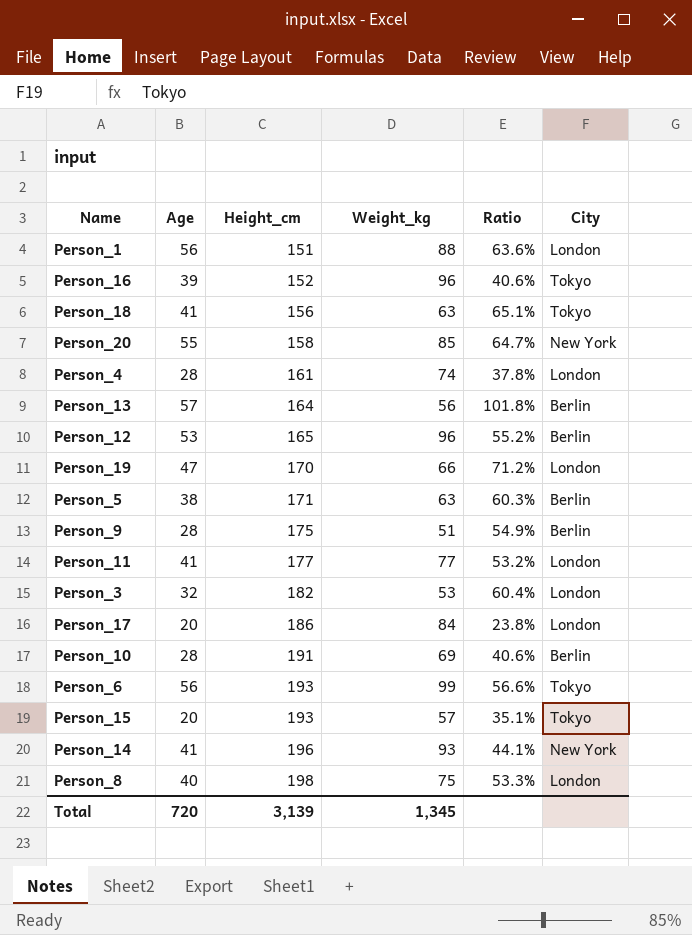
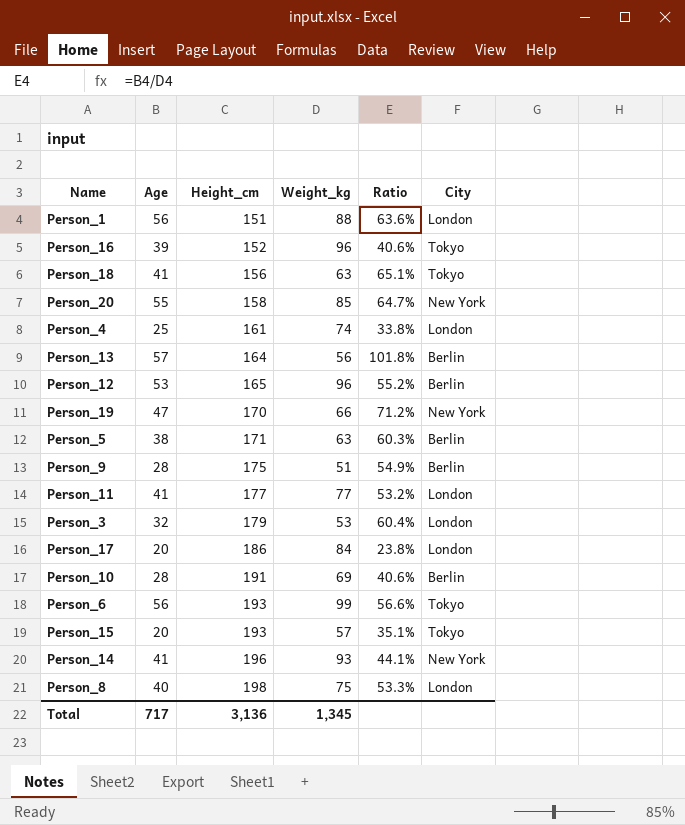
Person_4 | Age: 28 -> 25
Person_4 | Ratio: 37.8% -> 33.8%
Person_19 | City: London -> New York
Person_3 | Height_cm: 182 -> 179
Total | Age: 720 -> 717
Total | Height_cm: 3,139 -> 3,136

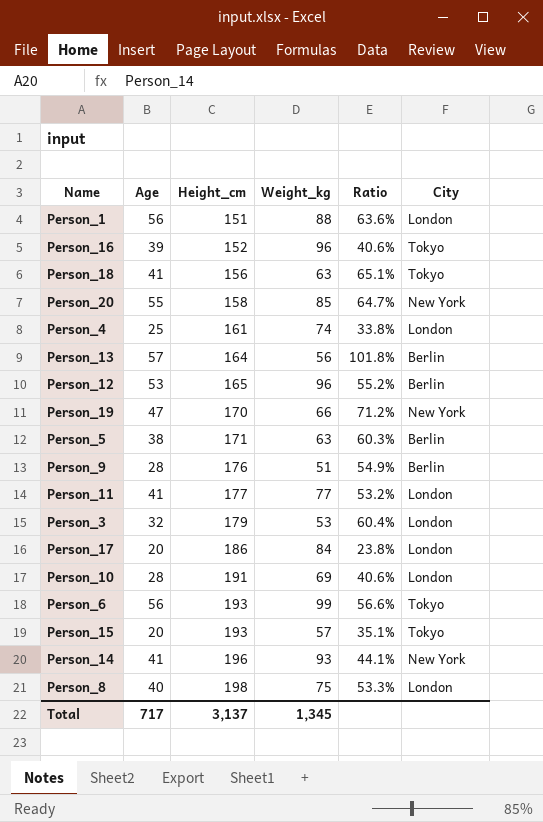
Person_9 | Height_cm: 175 -> 176
Person_10 | City: Berlin -> London
Total | Height_cm: 3,136 -> 3,137

